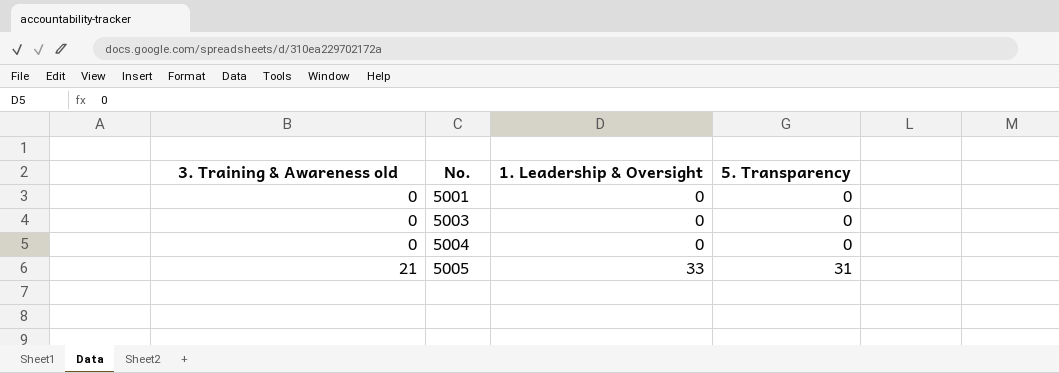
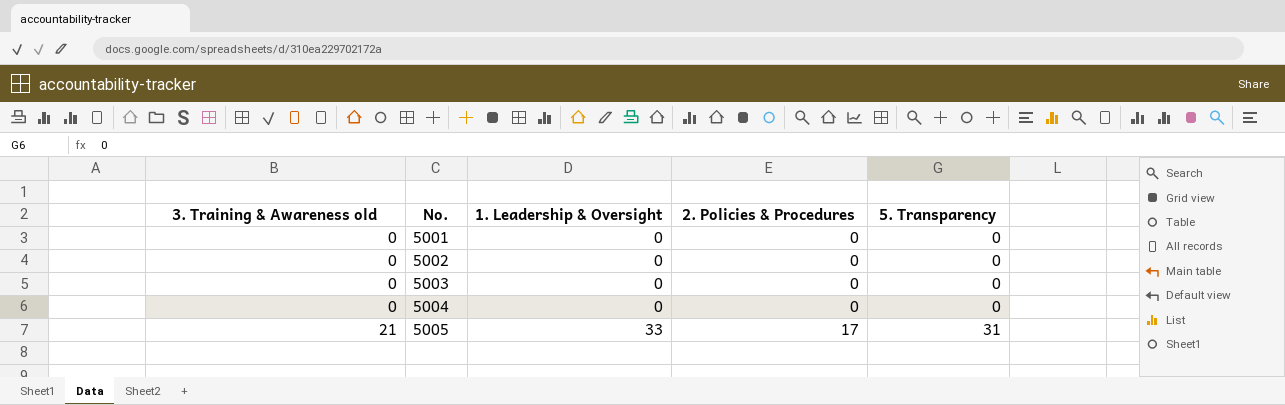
column 2. Policies & Procedures | position: none -> 4
row 5002: none -> 0 | 0 | 0 | 0

